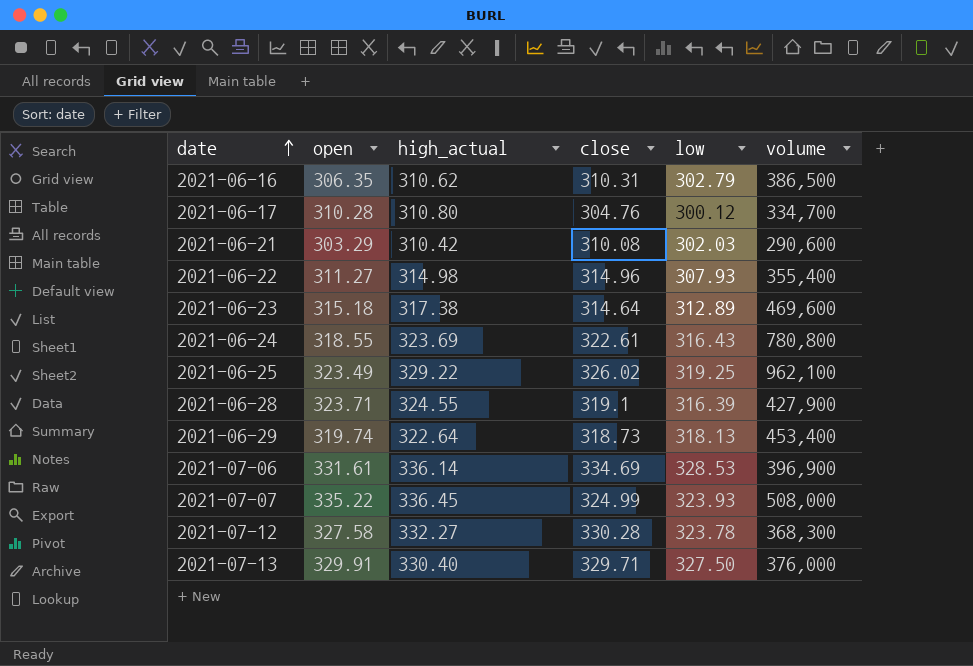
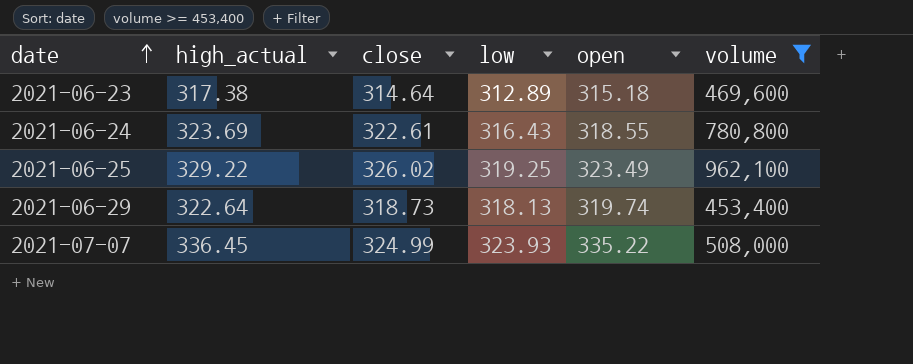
filter: none -> volume >= 453,400
column open | position: 2 -> 5

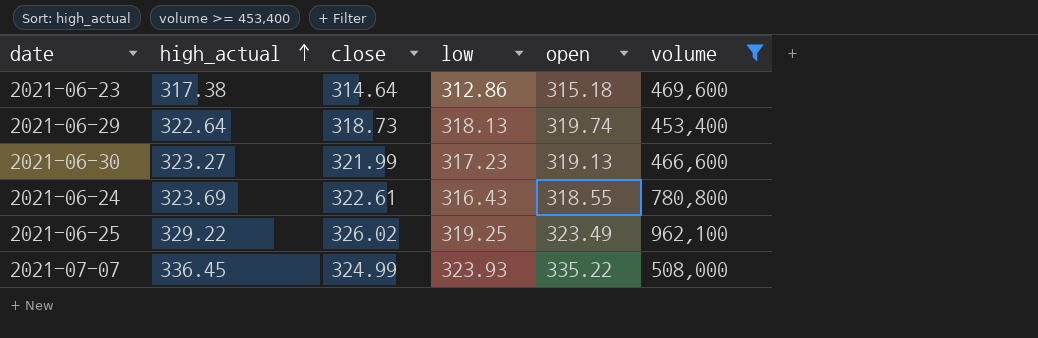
row order: date ascending -> high_actual ascending
2021-06-23 | low: 312.89 -> 312.86
row 2021-06-30: none -> 323.27 | 321.99 | 317.23 | 319.13 | 466,600

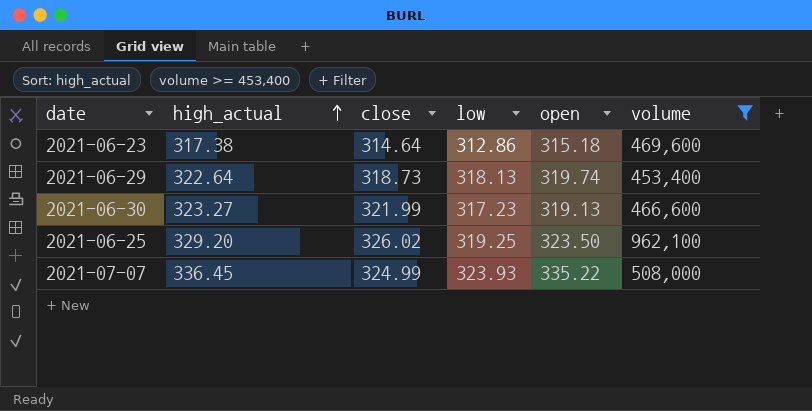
row 2021-06-24: 323.69 | 322.61 | 316.43 | 318.55 | 780,800 -> none
2021-06-25 | high_actual: 329.22 -> 329.20
2021-06-25 | open: 323.49 -> 323.50

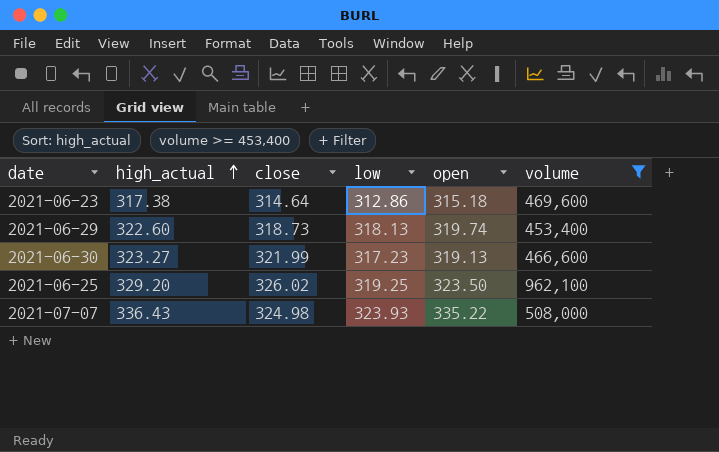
2021-06-29 | high_actual: 322.64 -> 322.60
2021-07-07 | high_actual: 336.45 -> 336.43
2021-07-07 | close: 324.99 -> 324.98

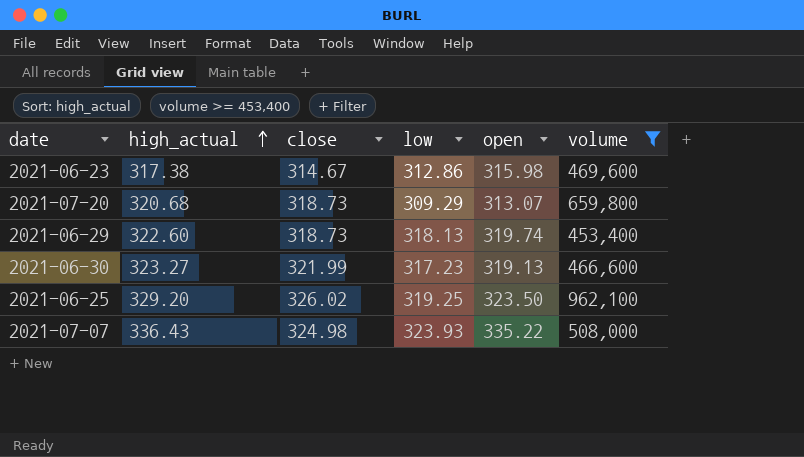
2021-06-23 | close: 314.64 -> 314.67
2021-06-23 | open: 315.18 -> 315.98
row 2021-07-20: none -> 320.68 | 318.73 | 309.29 | 313.07 | 659,800

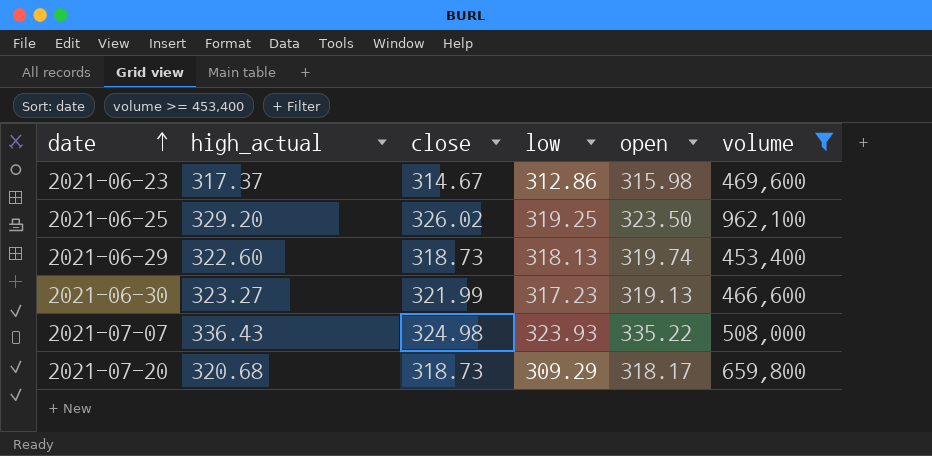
row order: high_actual ascending -> date ascending
2021-06-23 | high_actual: 317.38 -> 317.37
2021-07-20 | open: 313.07 -> 318.17

